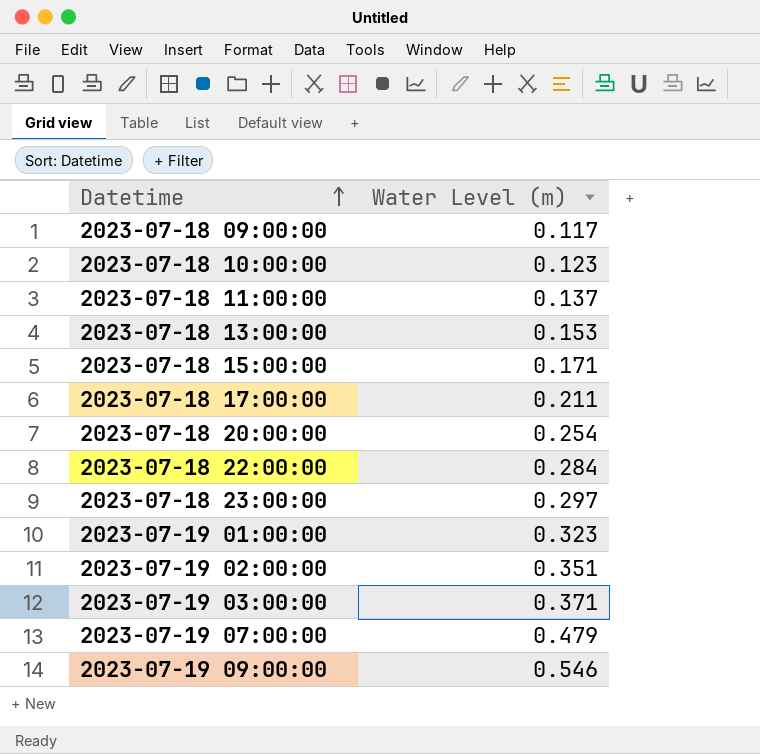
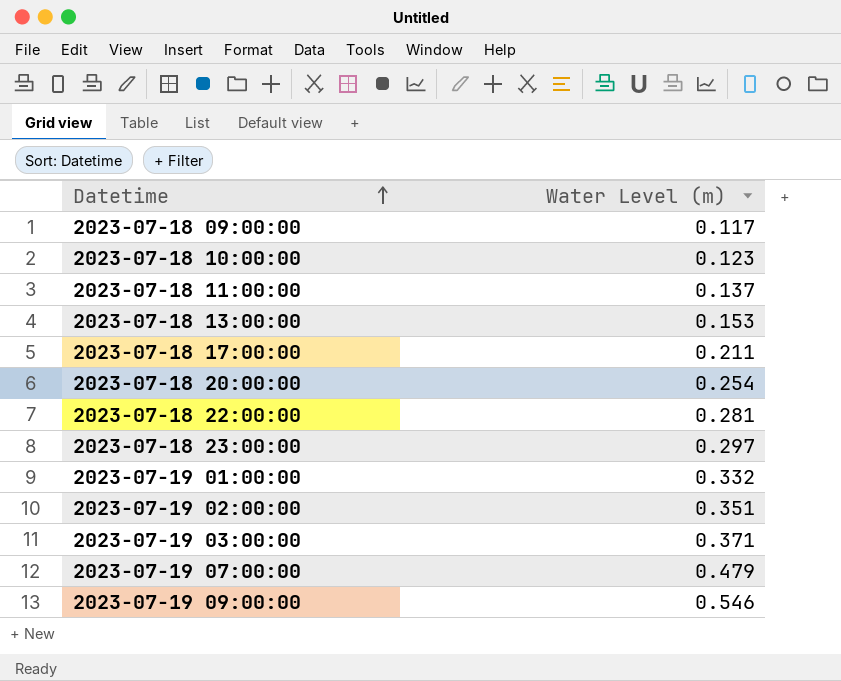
row 2023-07-18 15:00:00: 0.171 -> none
2023-07-18 22:00:00 | Water Level (m): 0.284 -> 0.281
2023-07-19 01:00:00 | Water Level (m): 0.323 -> 0.332

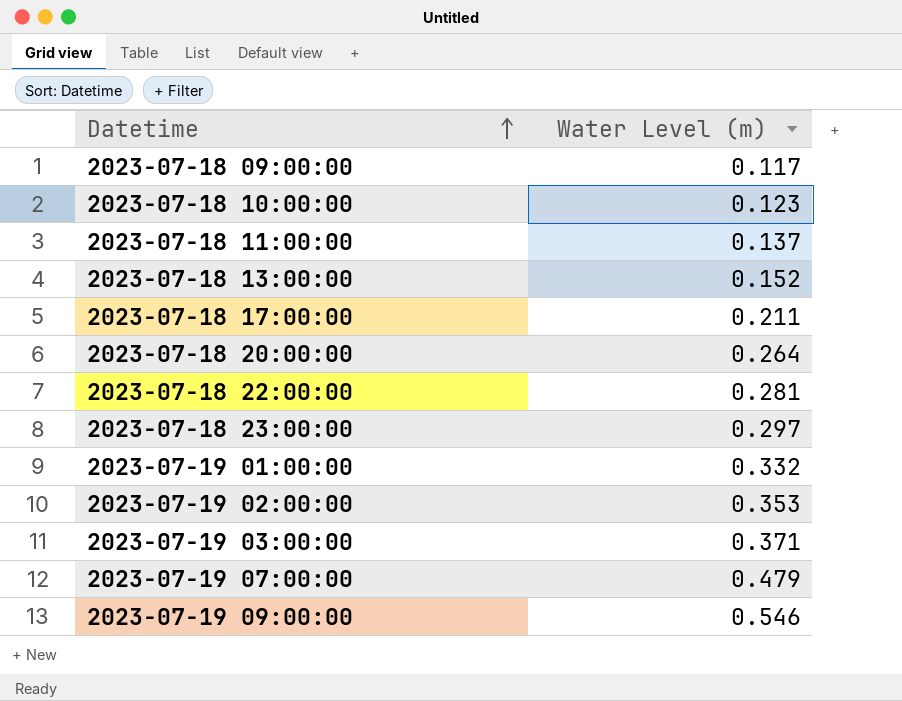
2023-07-18 13:00:00 | Water Level (m): 0.153 -> 0.152
2023-07-18 20:00:00 | Water Level (m): 0.254 -> 0.264
2023-07-19 02:00:00 | Water Level (m): 0.351 -> 0.353

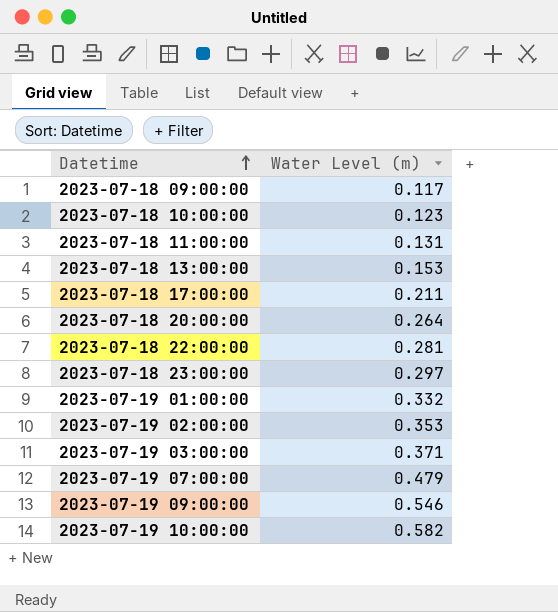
2023-07-18 11:00:00 | Water Level (m): 0.137 -> 0.131
2023-07-18 13:00:00 | Water Level (m): 0.152 -> 0.153
row 2023-07-19 10:00:00: none -> 0.582

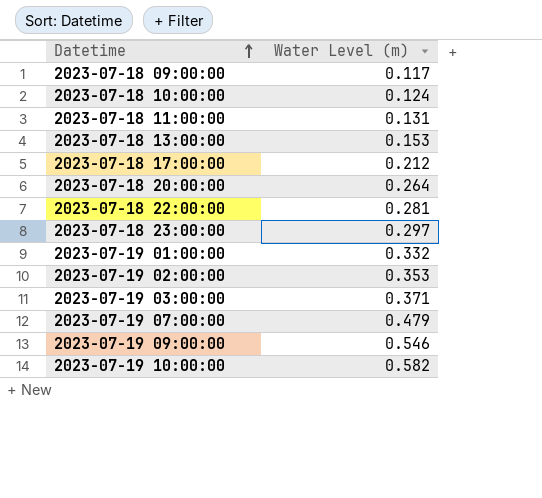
2023-07-18 10:00:00 | Water Level (m): 0.123 -> 0.124
2023-07-18 17:00:00 | Water Level (m): 0.211 -> 0.212

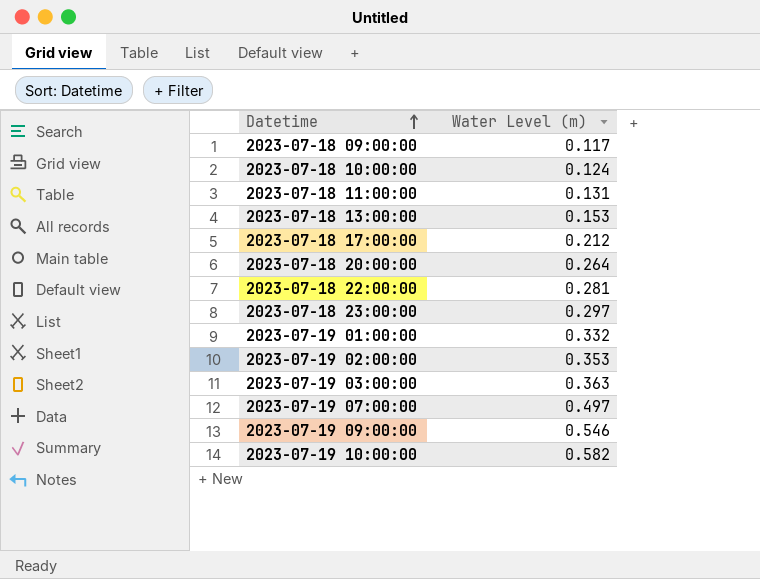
2023-07-19 03:00:00 | Water Level (m): 0.371 -> 0.363
2023-07-19 07:00:00 | Water Level (m): 0.479 -> 0.497

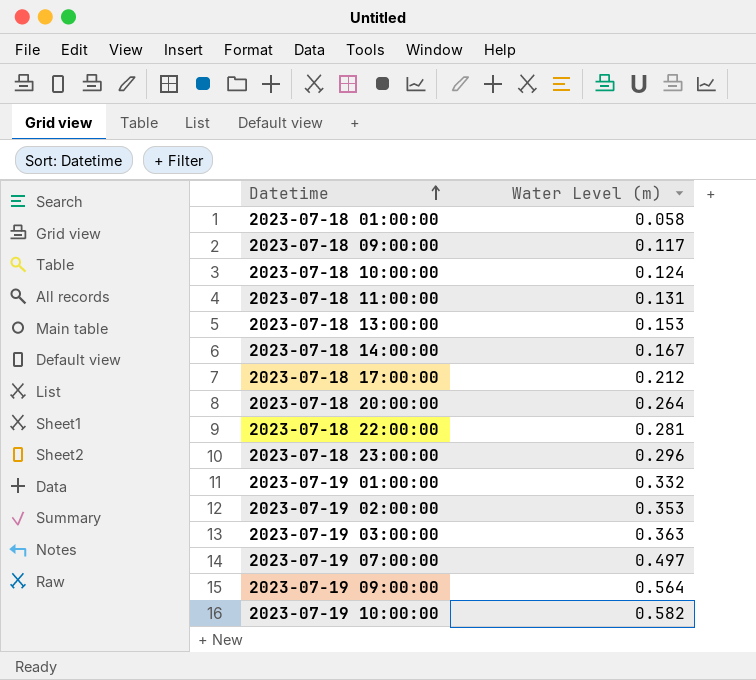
row 2023-07-18 01:00:00: none -> 0.058
row 2023-07-18 14:00:00: none -> 0.167
2023-07-18 23:00:00 | Water Level (m): 0.297 -> 0.296
2023-07-19 09:00:00 | Water Level (m): 0.546 -> 0.564

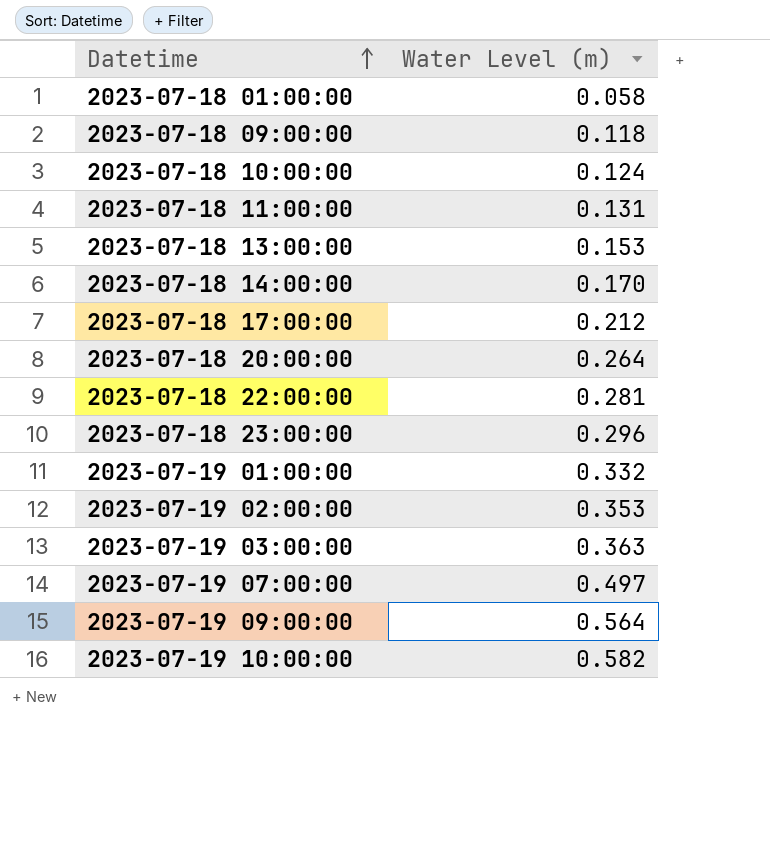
2023-07-18 09:00:00 | Water Level (m): 0.117 -> 0.118
2023-07-18 14:00:00 | Water Level (m): 0.167 -> 0.170

